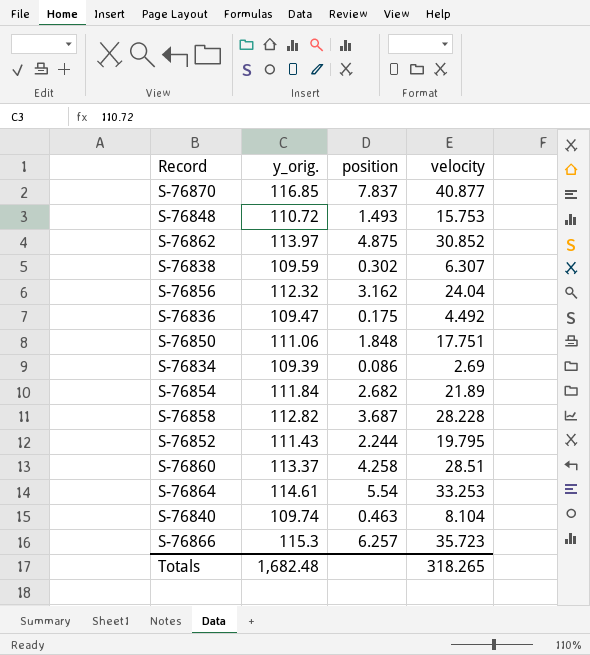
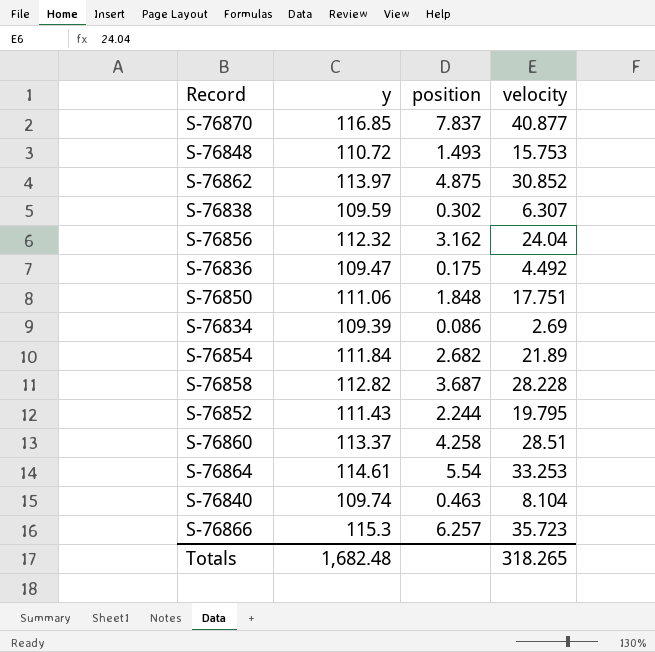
column name: y_orig. -> y

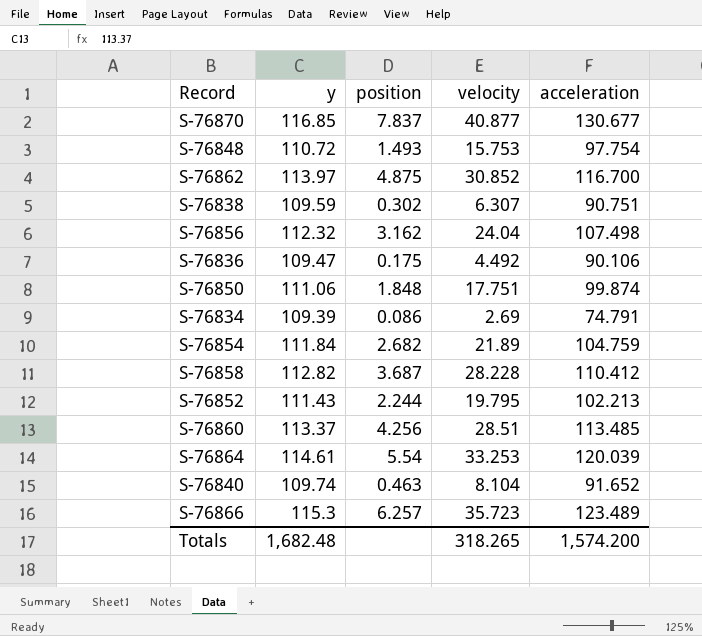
column acceleration | position: none -> 5
S-76860 | position: 4.258 -> 4.256

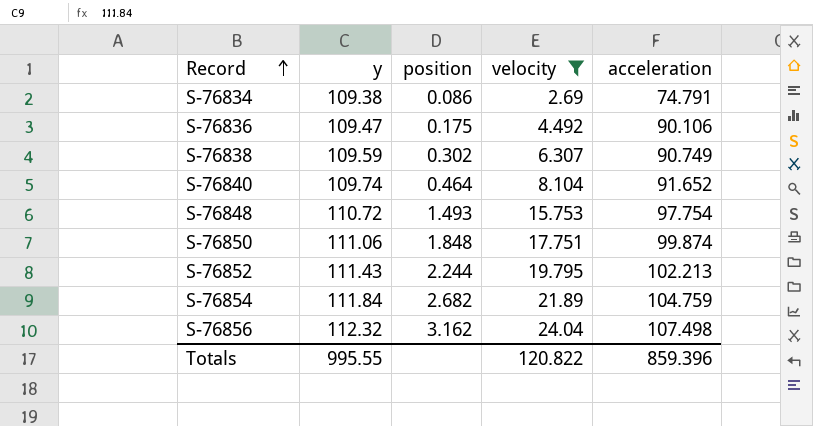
filter: none -> velocity <= 24.04
row order: none -> Record ascending
S-76834 | y: 109.39 -> 109.38
S-76838 | acceleration: 90.751 -> 90.749
S-76840 | position: 0.463 -> 0.464
Totals | y: 1,682.48 -> 995.55
Totals | velocity: 318.265 -> 120.822
Totals | acceleration: 1,574.200 -> 859.396

